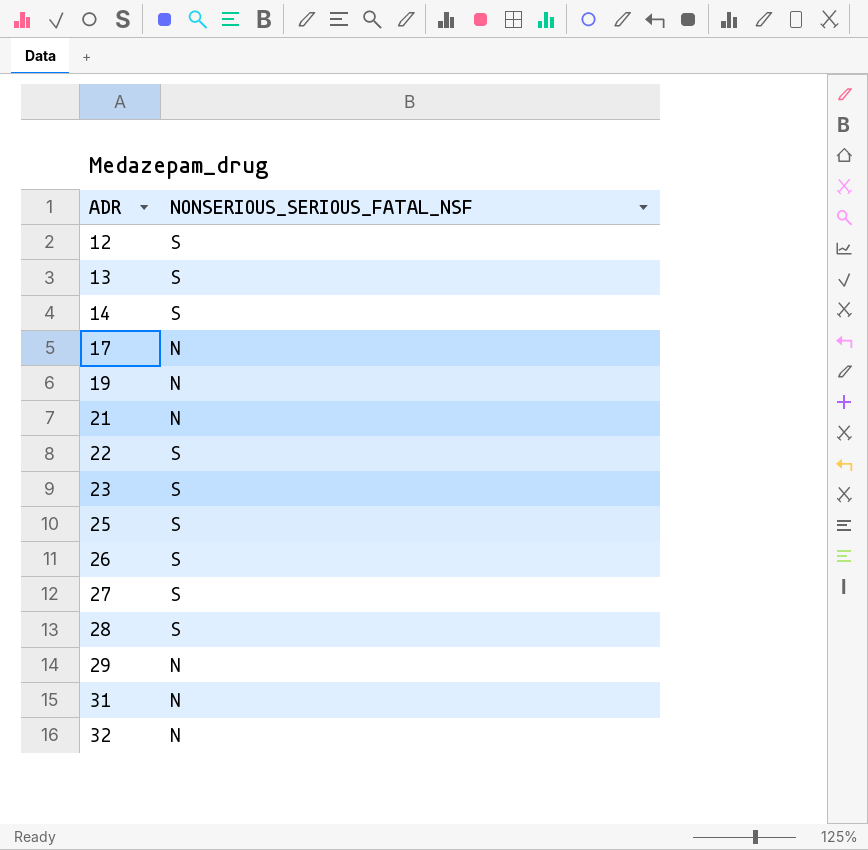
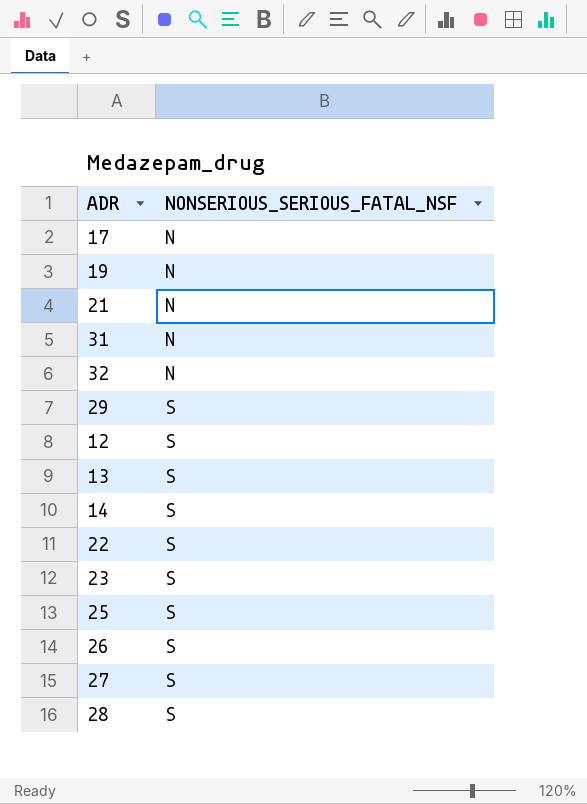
row order: ADR ascending -> NONSERIOUS_SERIOUS_FATAL_NSF ascending
29 | NONSERIOUS_SERIOUS_FATAL_NSF: N -> S

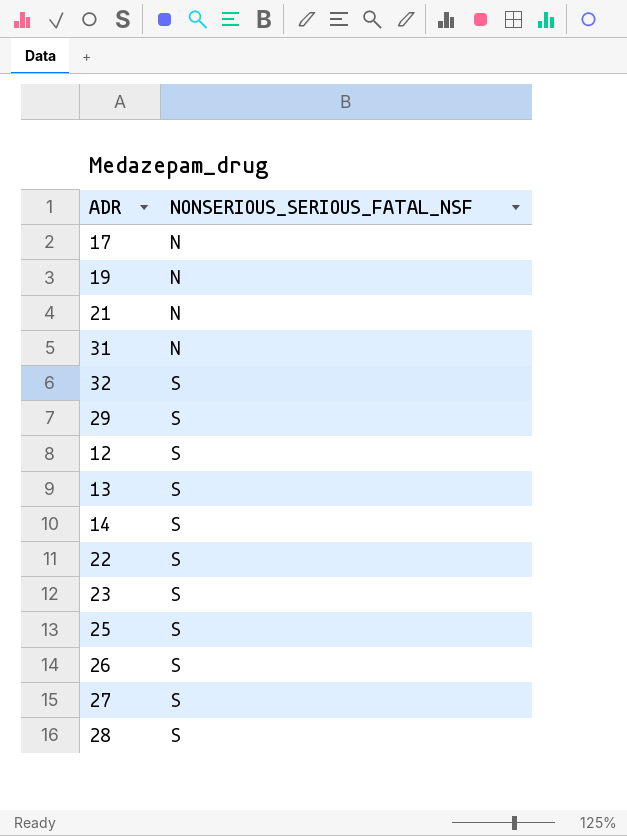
32 | NONSERIOUS_SERIOUS_FATAL_NSF: N -> S

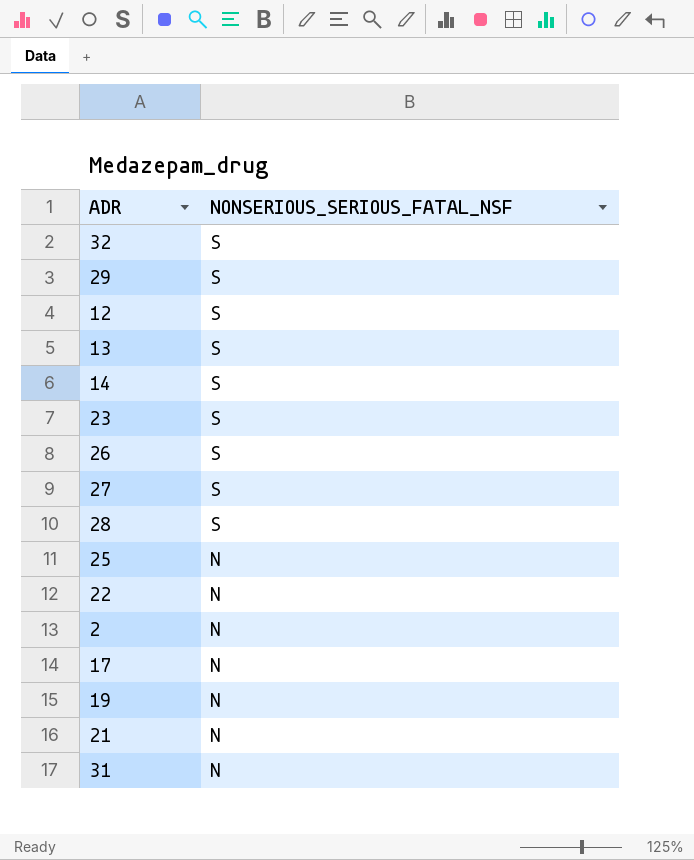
row order: NONSERIOUS_SERIOUS_FATAL_NSF ascending -> NONSERIOUS_SERIOUS_FATAL_NSF descending
25 | NONSERIOUS_SERIOUS_FATAL_NSF: S -> N
22 | NONSERIOUS_SERIOUS_FATAL_NSF: S -> N
row 2: none -> N

